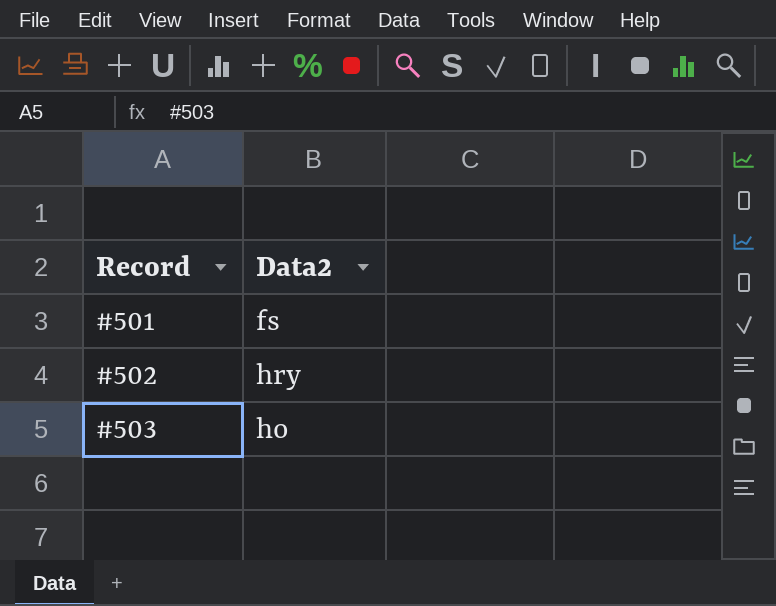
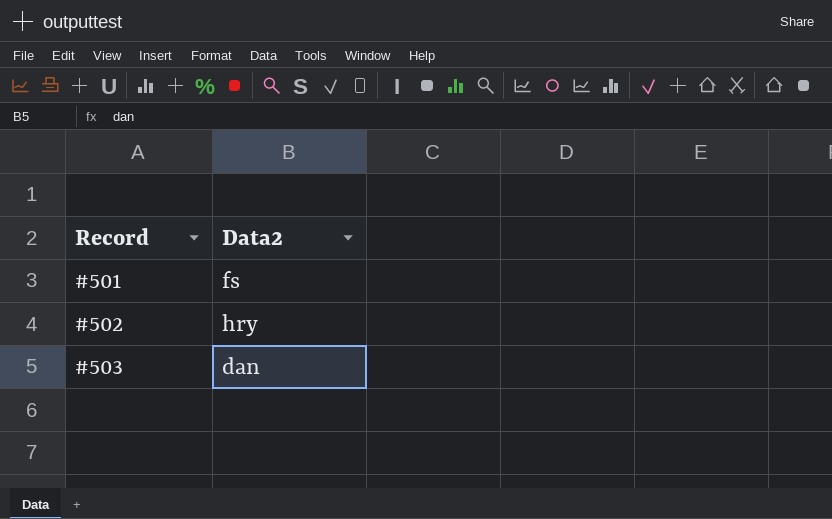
#503 | Data2: ho -> dan

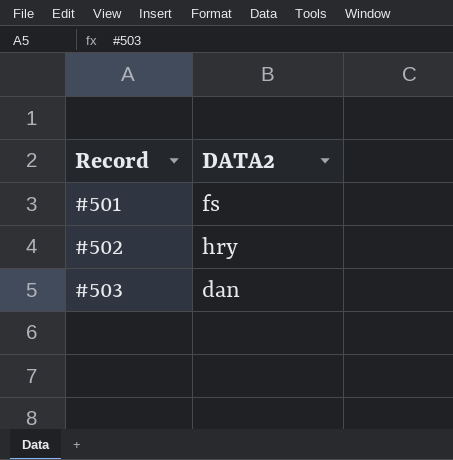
column name: Data2 -> DATA2

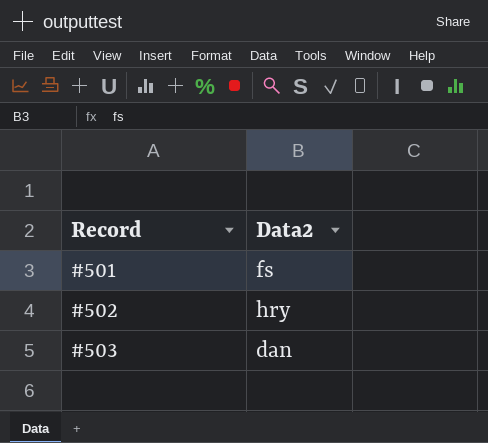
column name: DATA2 -> Data2

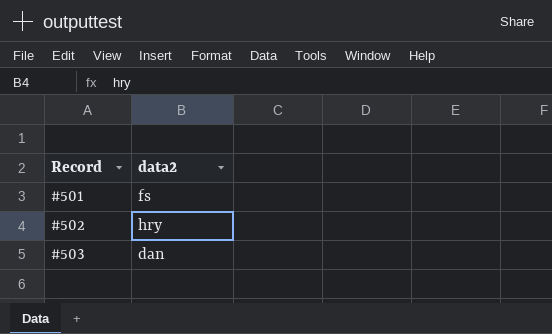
column name: Data2 -> data2

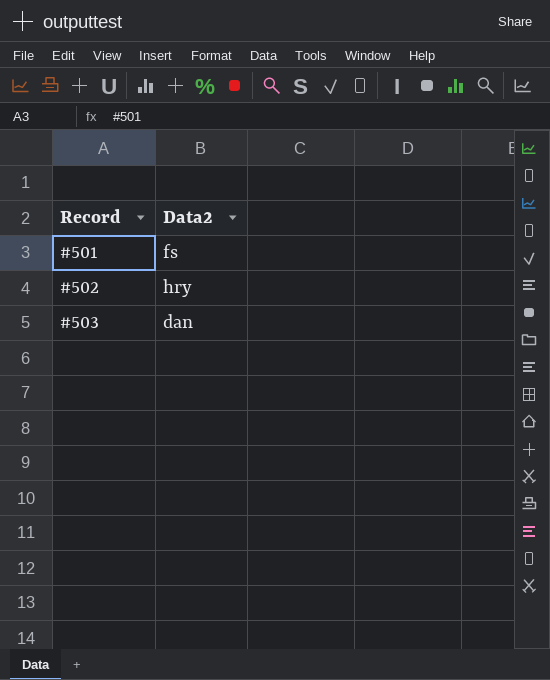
column name: data2 -> Data2

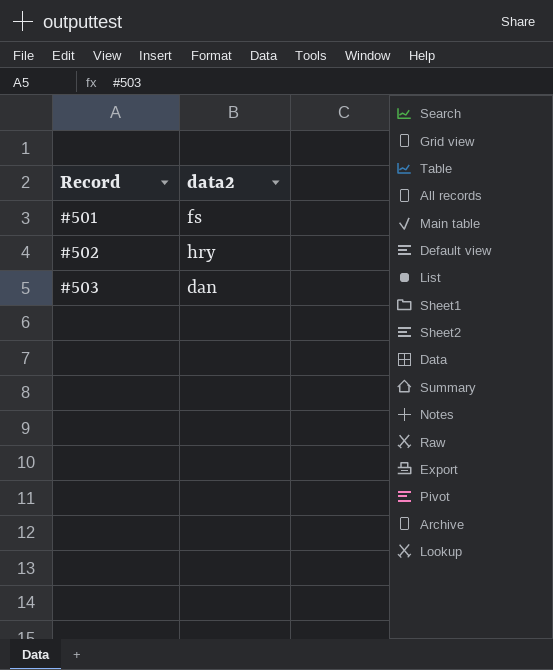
column name: Data2 -> data2

